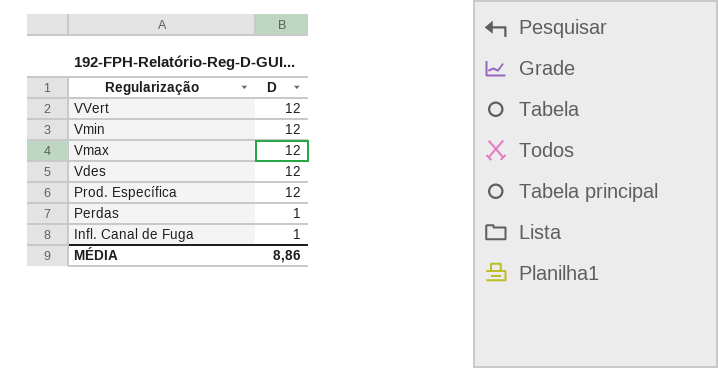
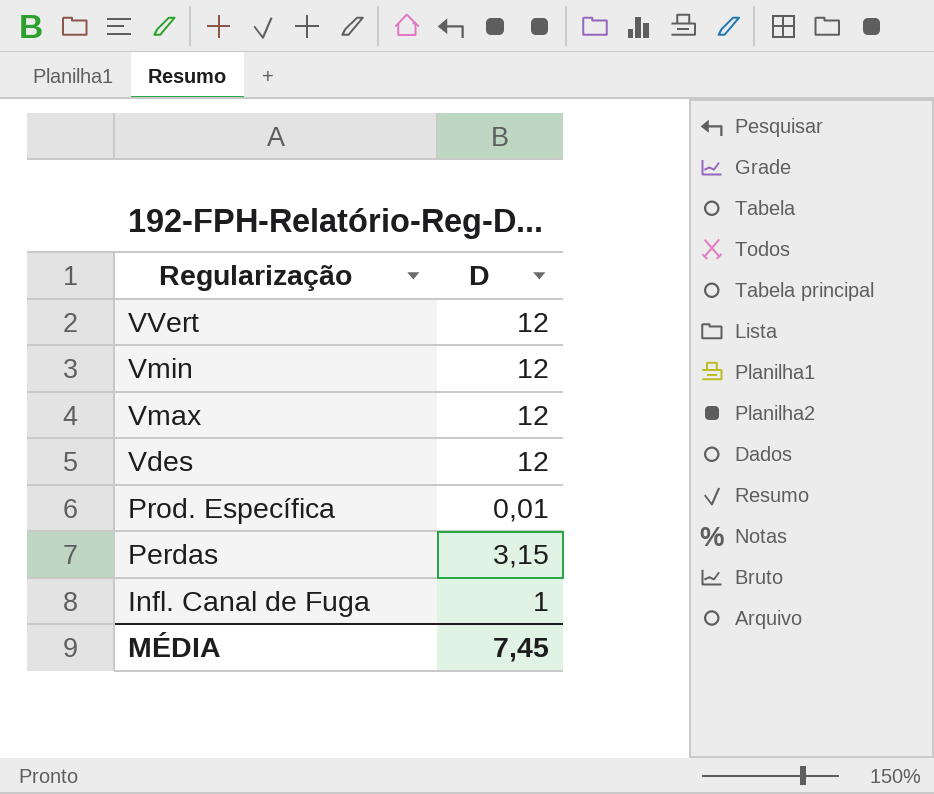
Prod. Específica | D: 12 -> 0,01
Perdas | D: 1 -> 3,15
MÉDIA | D: 8,86 -> 7,45

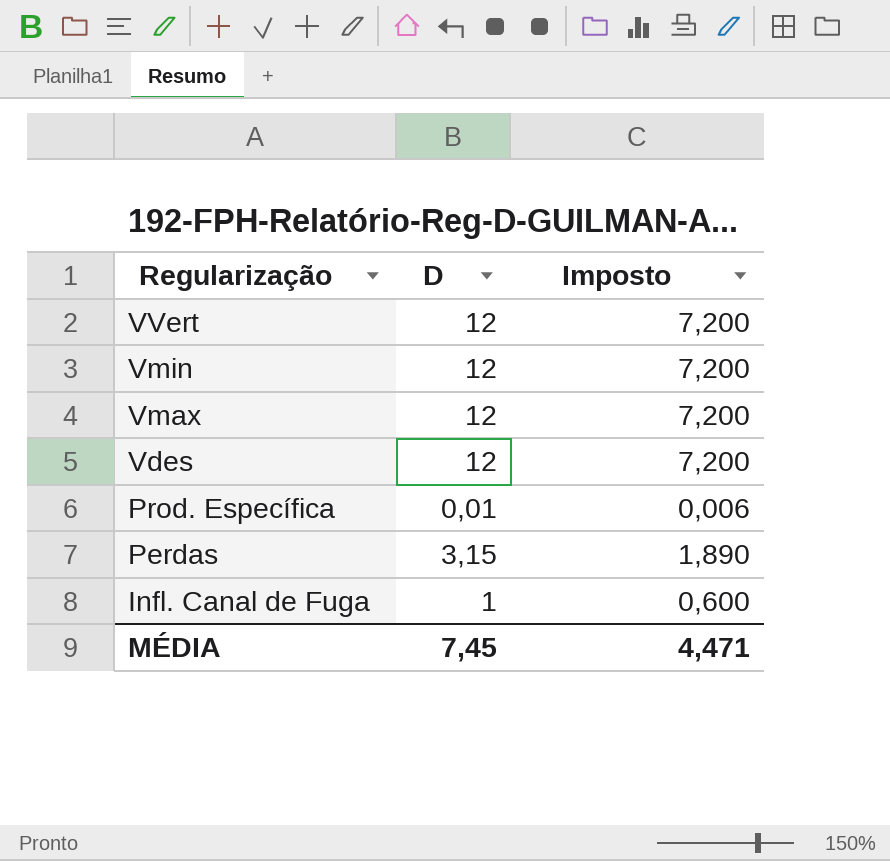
column Imposto | formula: none -> [D] * 0,6

